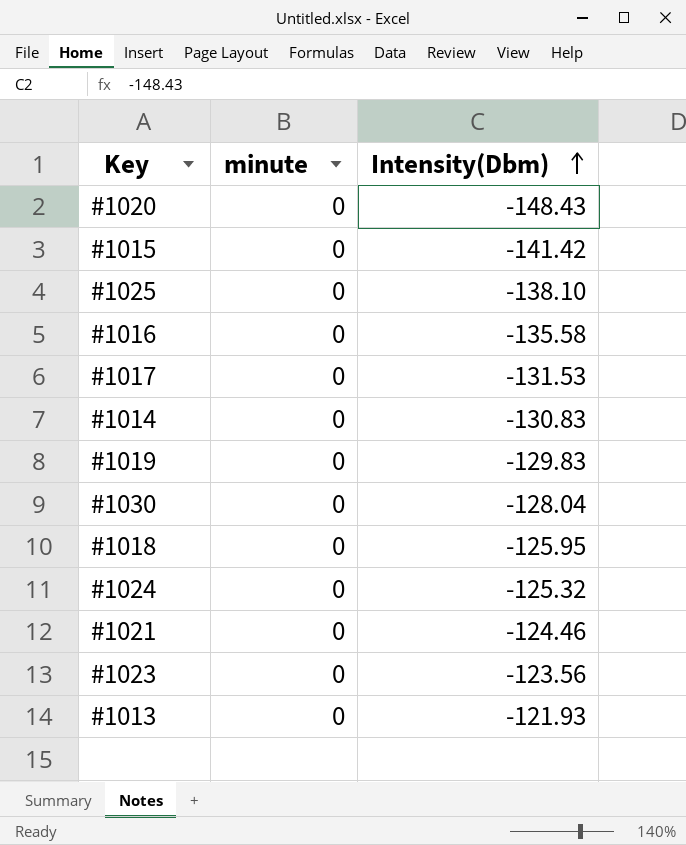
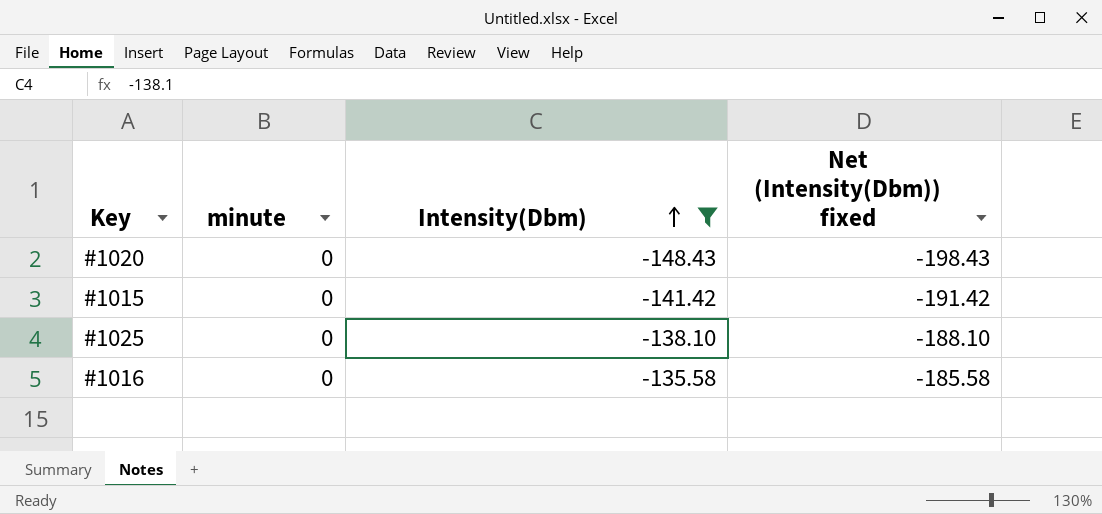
filter: none -> Intensity(Dbm) <= -135.58
column Net (Intensity(Dbm)) fixed | formula: none -> [Intensity(Dbm)] - 50

